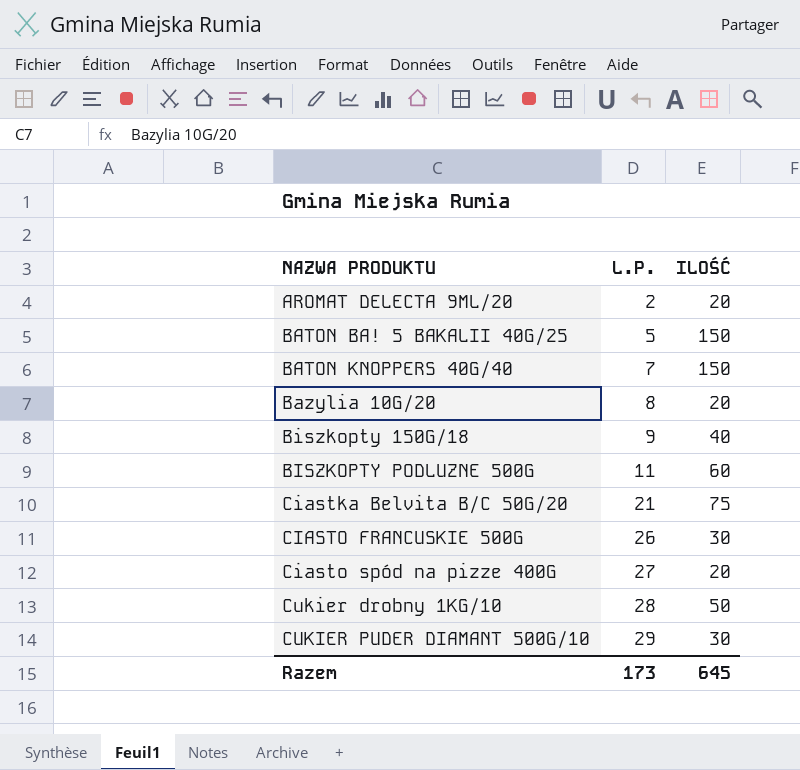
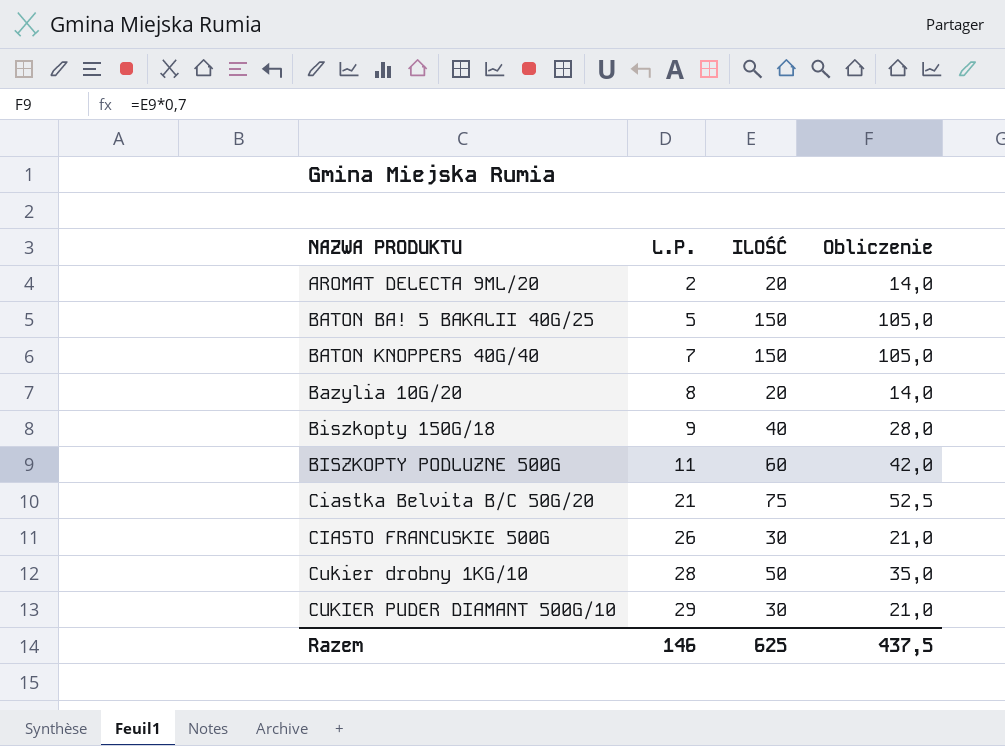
column Obliczenie | formula: none -> [ILOŚĆ] * 0,7
row Ciasto spód na pizze 400G: 27 | 20 -> none
Razem | L.P.: 173 -> 146
Razem | ILOŚĆ: 645 -> 625

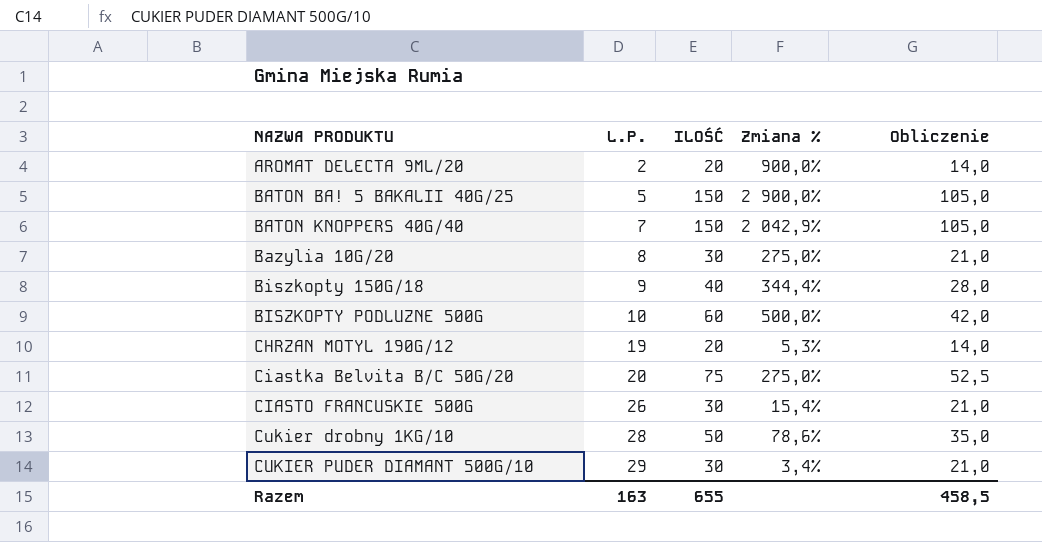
column Zmiana % | formula: none -> ([ILOŚĆ] - [L.P.]) / [L.P.]
Bazylia 10G/20 | ILOŚĆ: 20 -> 30
Bazylia 10G/20 | Obliczenie: 14,0 -> 21,0
BISZKOPTY PODLUZNE 500G | L.P.: 11 -> 10
row CHRZAN MOTYL 190G/12: none -> 19 | 20 | 5,3% | 14,0
Ciastka Belvita B/C 50G/20 | L.P.: 21 -> 20
Razem | L.P.: 146 -> 163
Razem | ILOŚĆ: 625 -> 655
Razem | Obliczenie: 437,5 -> 458,5

